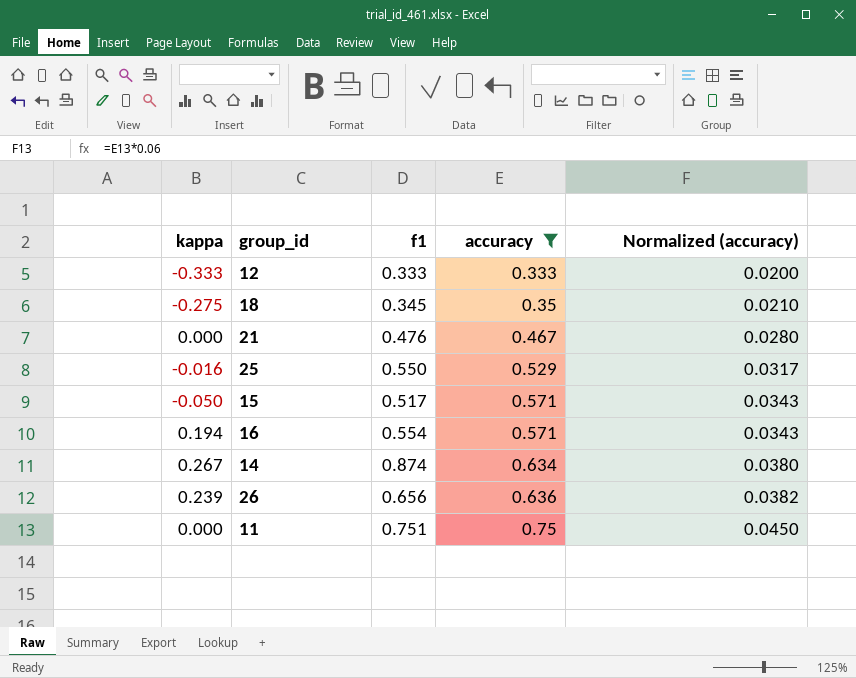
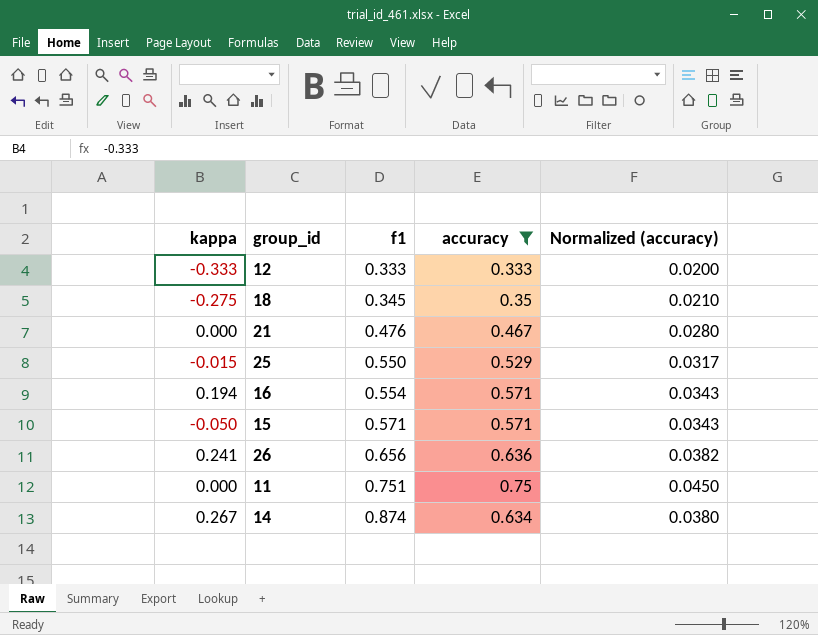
row order: accuracy ascending -> f1 ascending
25 | kappa: -0.016 -> -0.015
15 | f1: 0.517 -> 0.571
26 | kappa: 0.239 -> 0.241

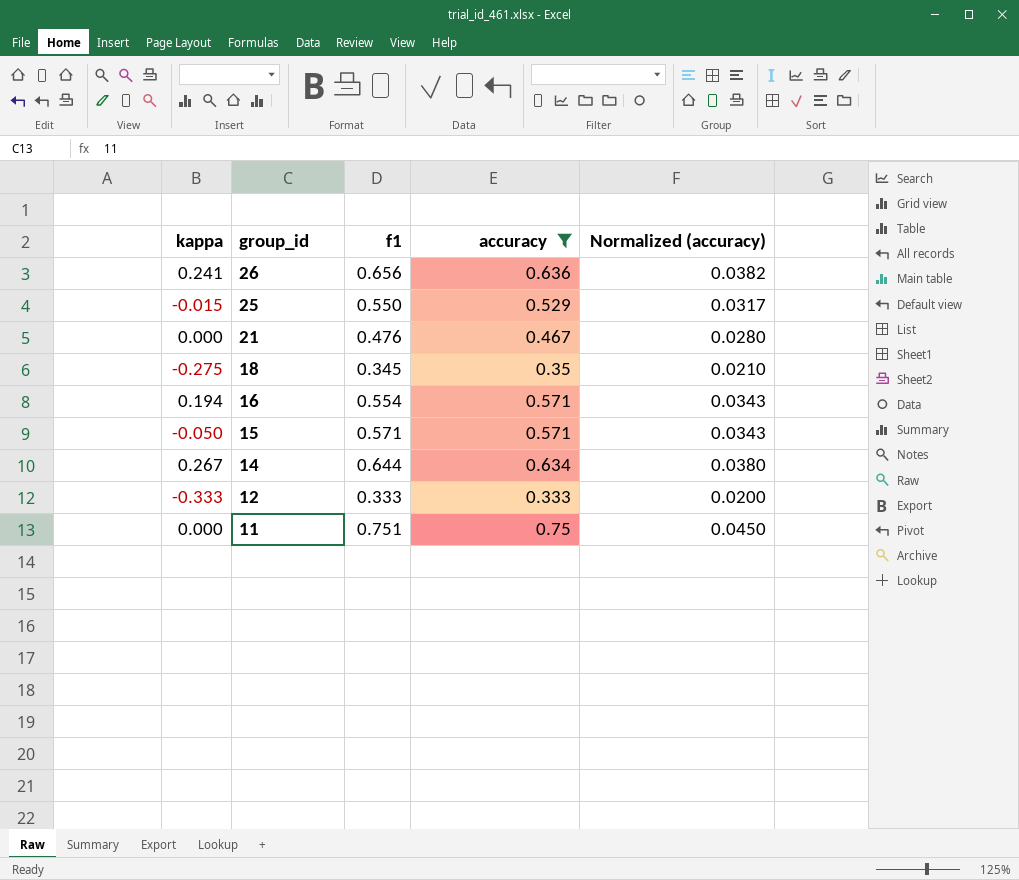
row order: f1 ascending -> group_id descending
14 | f1: 0.874 -> 0.644

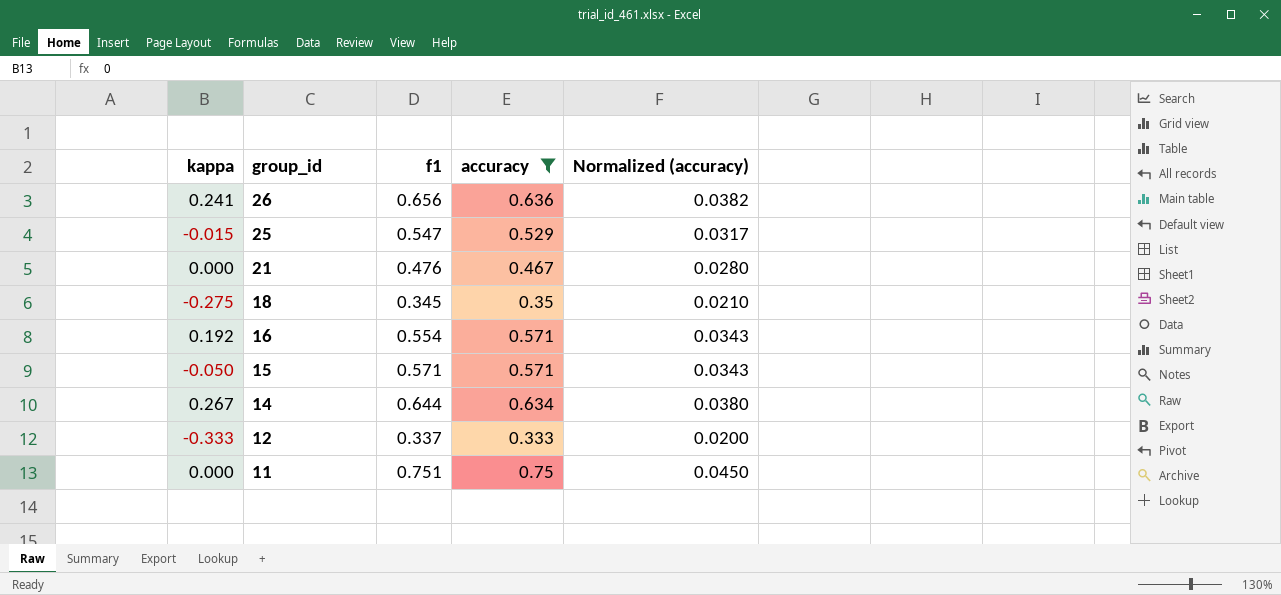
25 | f1: 0.550 -> 0.547
16 | kappa: 0.194 -> 0.192
12 | f1: 0.333 -> 0.337

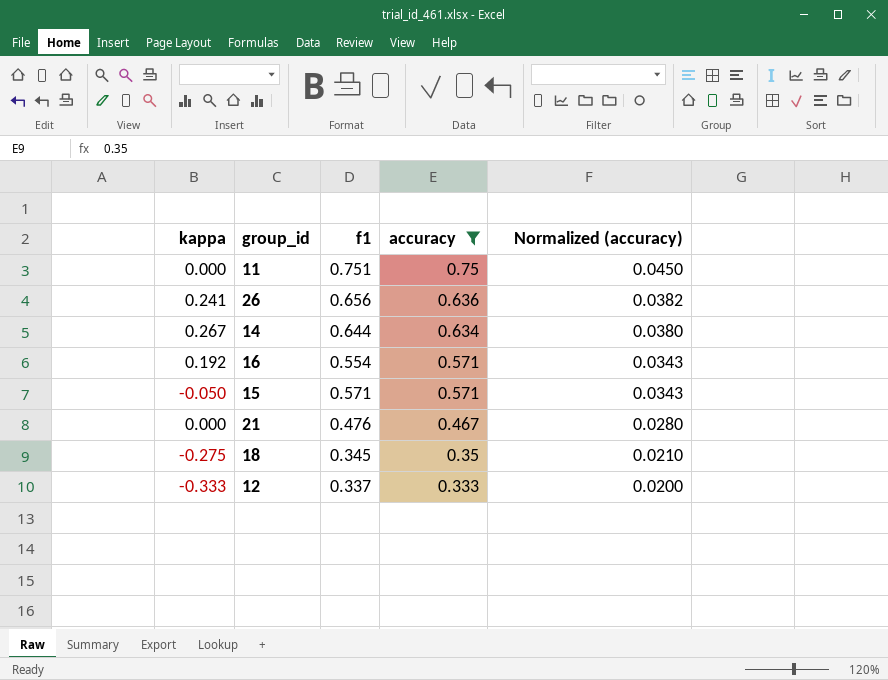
row order: group_id descending -> accuracy descending
row 25: -0.015 | 0.547 | 0.529 | 0.0317 -> none

